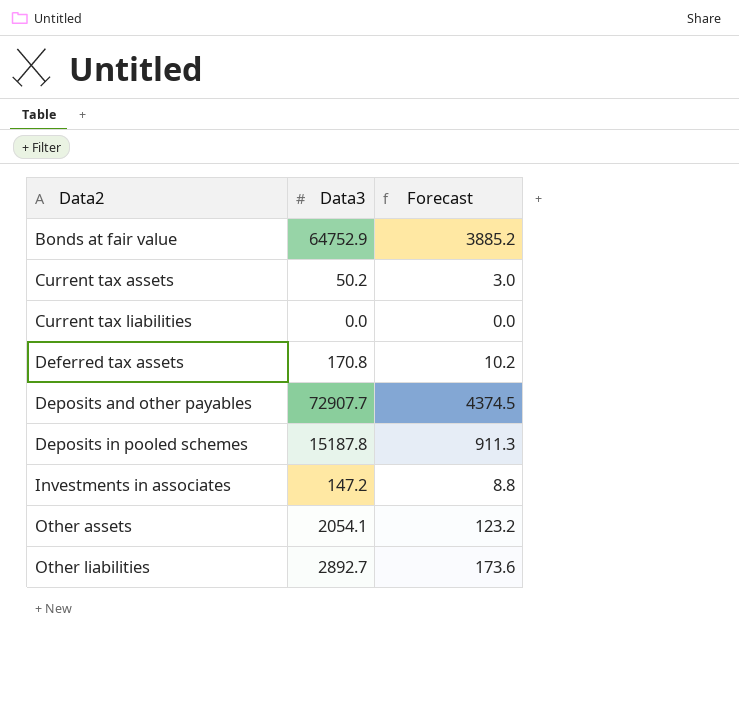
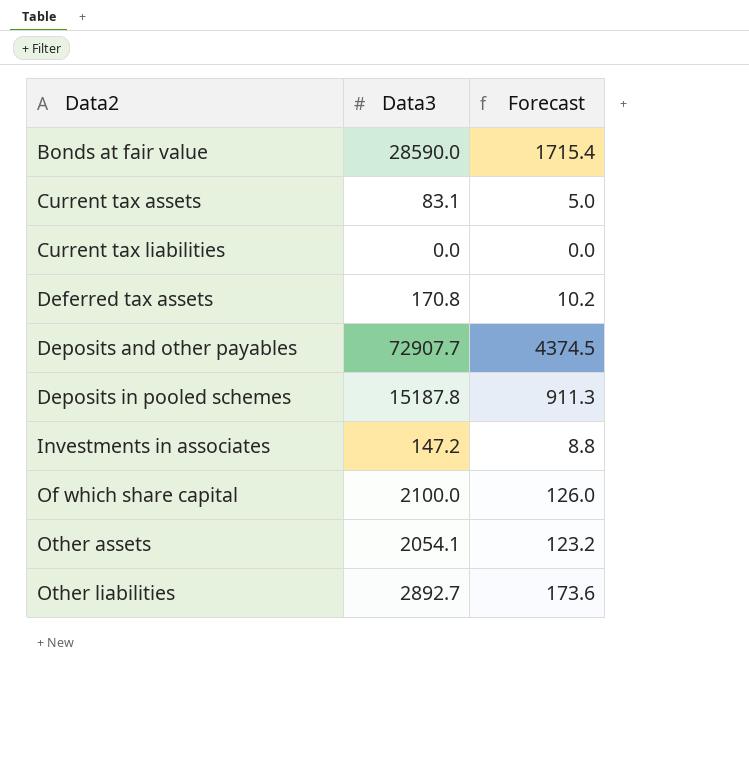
Bonds at fair value | Data3: 64752.9 -> 28590.0
Bonds at fair value | Forecast: 3885.2 -> 1715.4
Current tax assets | Data3: 50.2 -> 83.1
Current tax assets | Forecast: 3.0 -> 5.0
row Of which share capital: none -> 2100.0 | 126.0

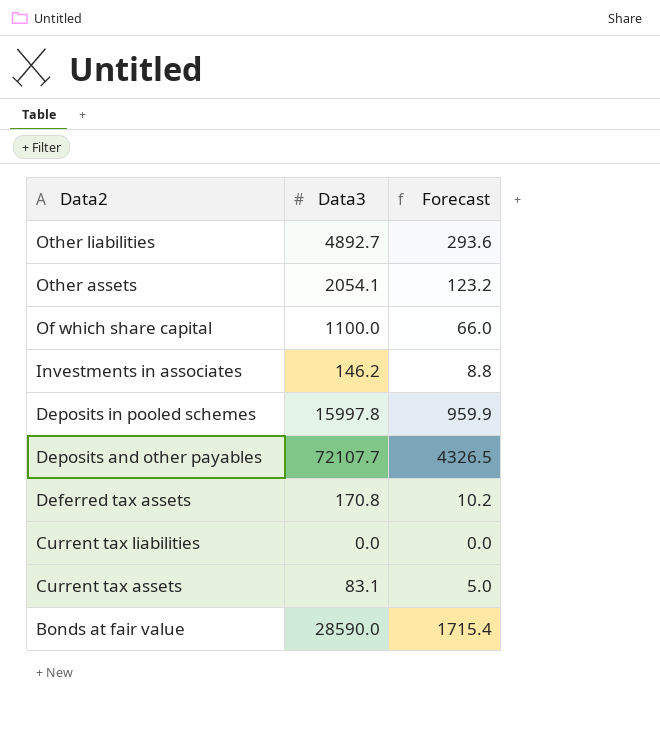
row order: Data2 ascending -> Data2 descending
Other liabilities | Data3: 2892.7 -> 4892.7
Other liabilities | Forecast: 173.6 -> 293.6
Of which share capital | Data3: 2100.0 -> 1100.0
Of which share capital | Forecast: 126.0 -> 66.0
Investments in associates | Data3: 147.2 -> 146.2
Deposits in pooled schemes | Data3: 15187.8 -> 15997.8
Deposits in pooled schemes | Forecast: 911.3 -> 959.9
Deposits and other payables | Data3: 72907.7 -> 72107.7
Deposits and other payables | Forecast: 4374.5 -> 4326.5

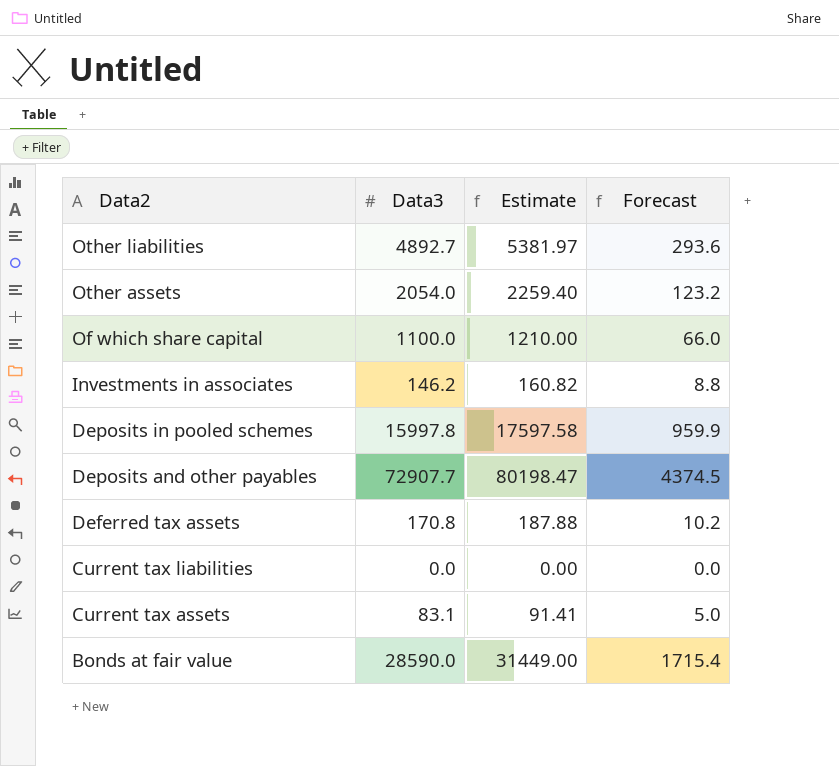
column Estimate | formula: none -> [Data3] * 1.1
Other assets | Data3: 2054.1 -> 2054.0
Deposits and other payables | Data3: 72107.7 -> 72907.7
Deposits and other payables | Forecast: 4326.5 -> 4374.5

